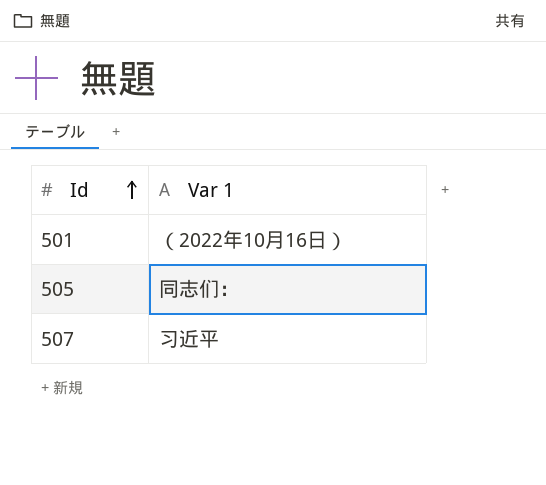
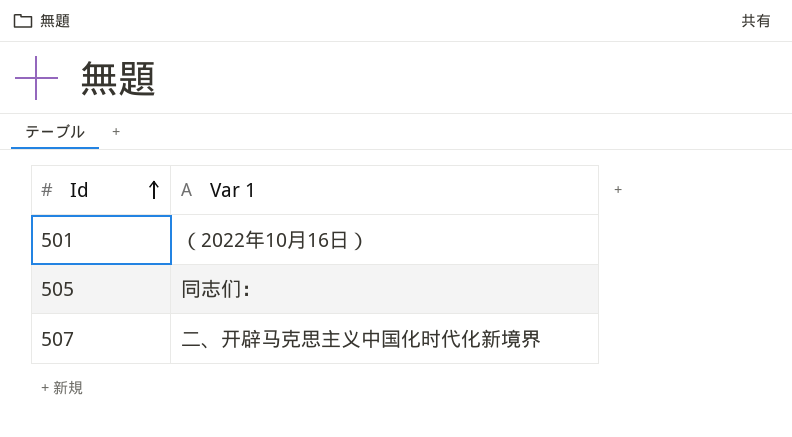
507 | Var 1: 习近平 -> 二、开辟马克思主义中国化时代化新境界

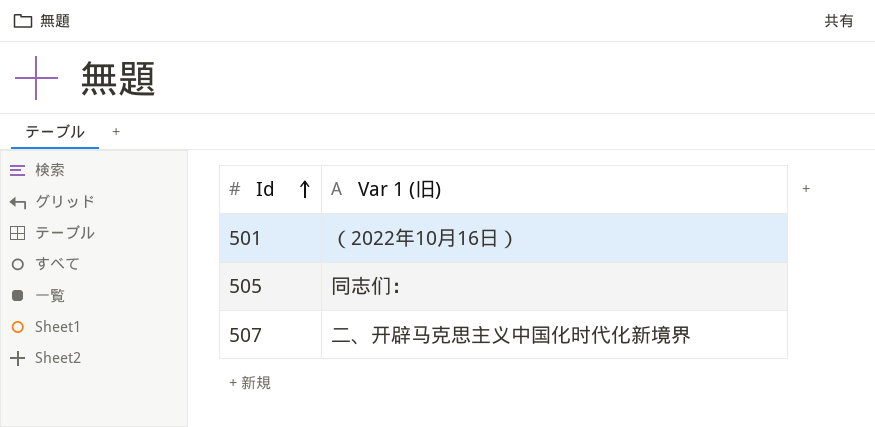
column name: Var 1 -> Var 1 (旧)

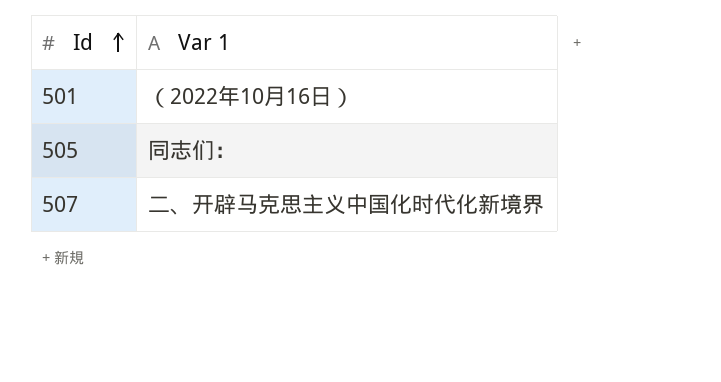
column name: Var 1 (旧) -> Var 1

